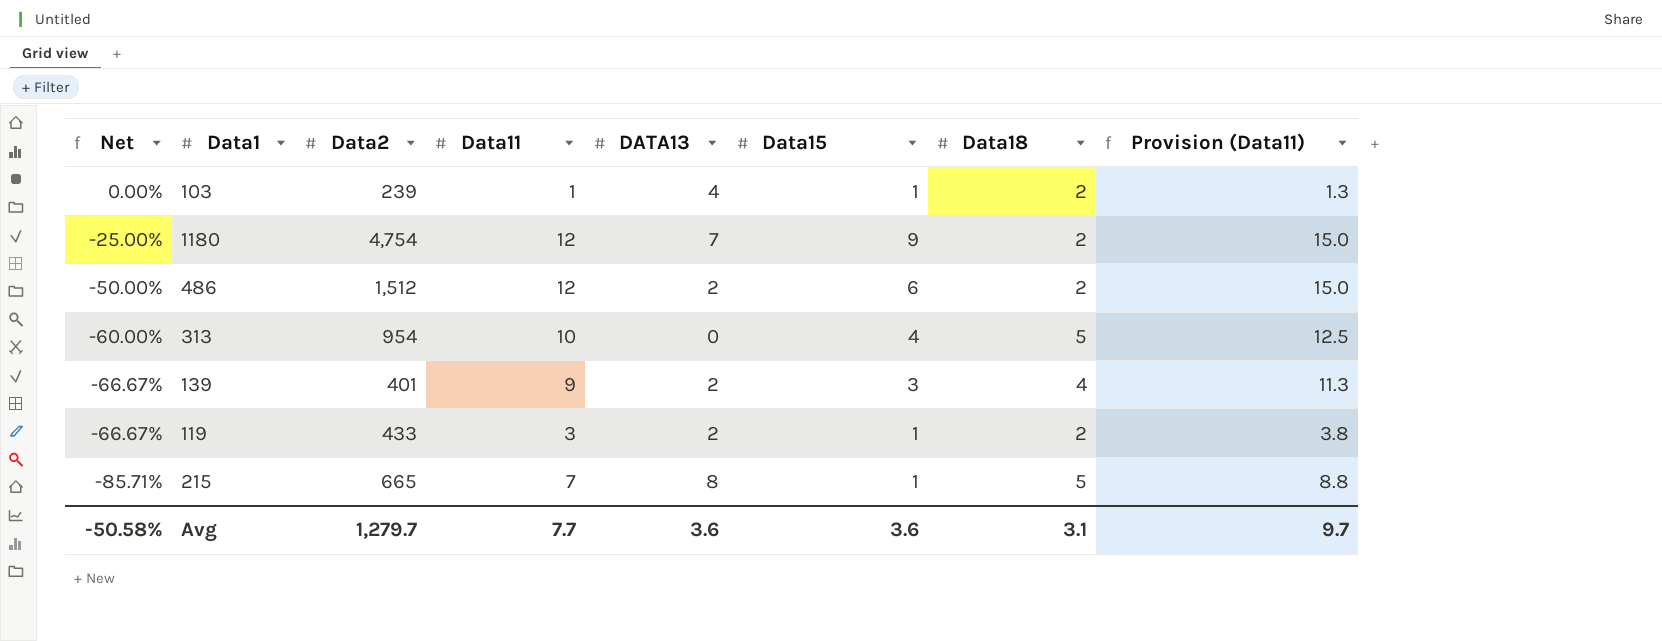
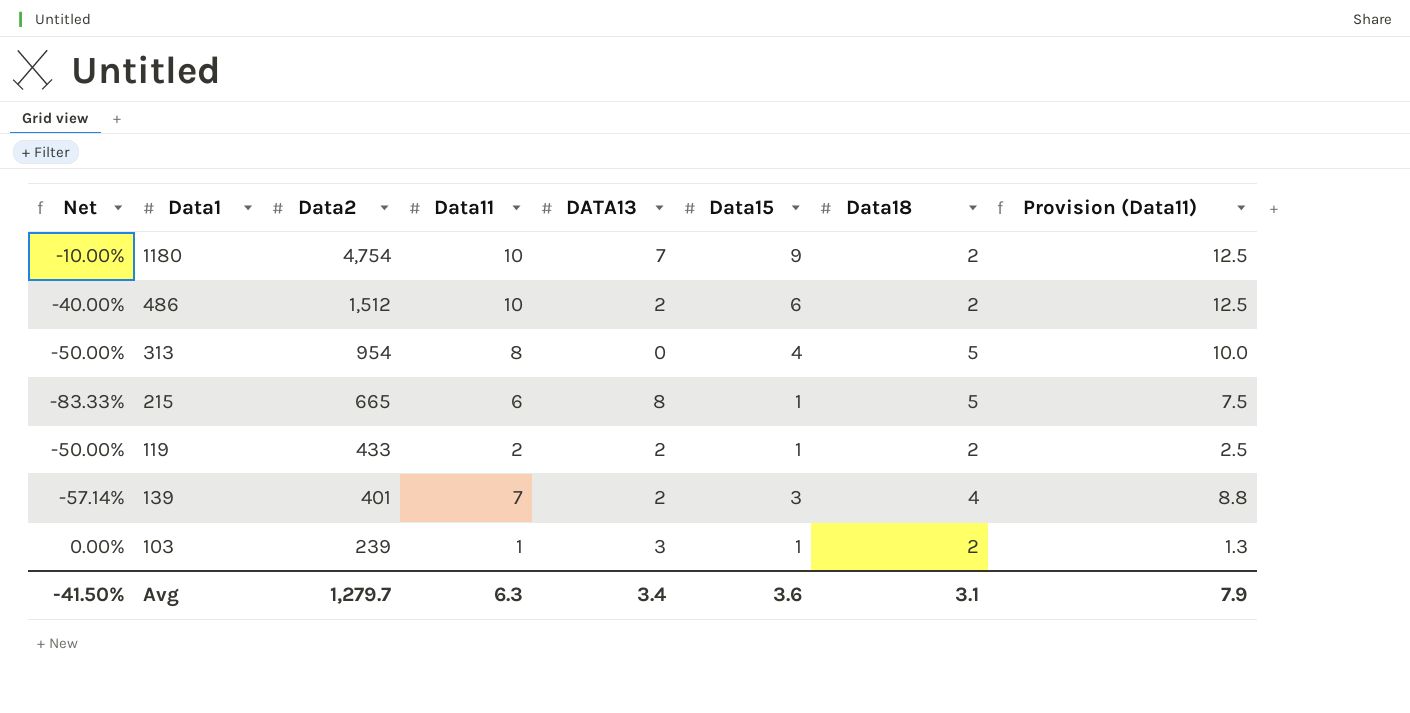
row order: Net descending -> Data2 descending
1180 | Net: -25.00% -> -10.00%
1180 | Data11: 12 -> 10
1180 | Provision (Data11): 15.0 -> 12.5
486 | Net: -50.00% -> -40.00%
486 | Data11: 12 -> 10
486 | Provision (Data11): 15.0 -> 12.5
313 | Net: -60.00% -> -50.00%
313 | Data11: 10 -> 8
313 | Provision (Data11): 12.5 -> 10.0
215 | Net: -85.71% -> -83.33%
215 | Data11: 7 -> 6
215 | Provision (Data11): 8.8 -> 7.5
119 | Net: -66.67% -> -50.00%
119 | Data11: 3 -> 2
119 | Provision (Data11): 3.8 -> 2.5
139 | Net: -66.67% -> -57.14%
139 | Data11: 9 -> 7
139 | Provision (Data11): 11.3 -> 8.8
103 | DATA13: 4 -> 3
Avg | Net: -50.58% -> -41.50%
Avg | Data11: 7.7 -> 6.3
Avg | DATA13: 3.6 -> 3.4
Avg | Provision (Data11): 9.7 -> 7.9

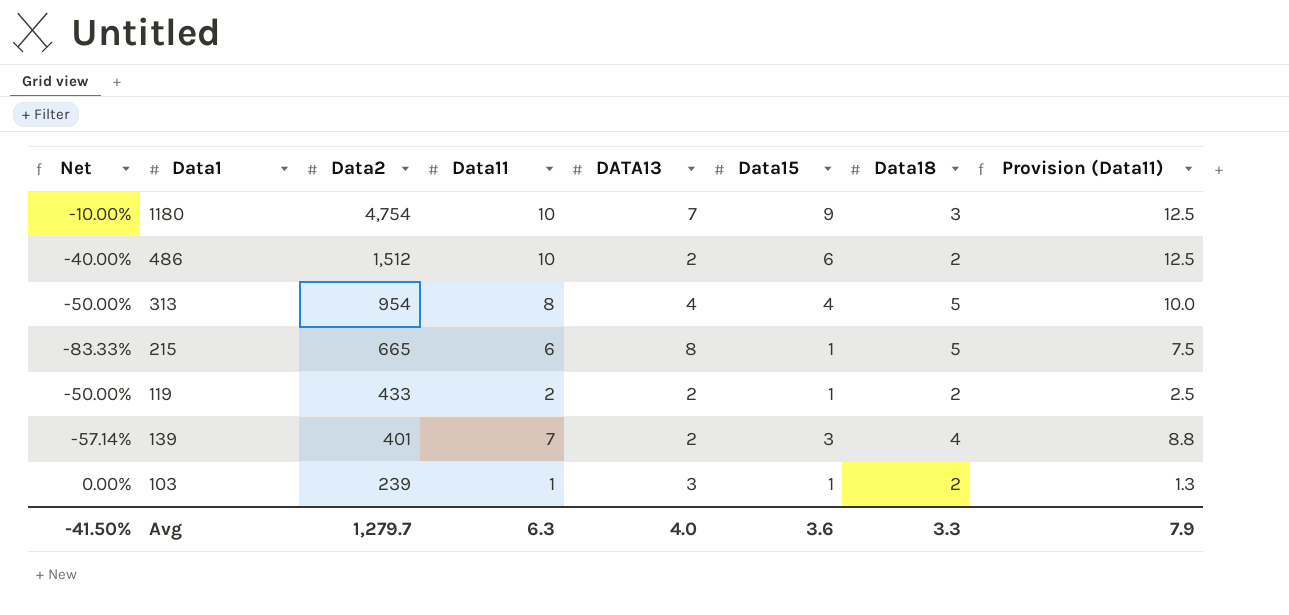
1180 | Data18: 2 -> 3
313 | DATA13: 0 -> 4
Avg | DATA13: 3.4 -> 4.0
Avg | Data18: 3.1 -> 3.3

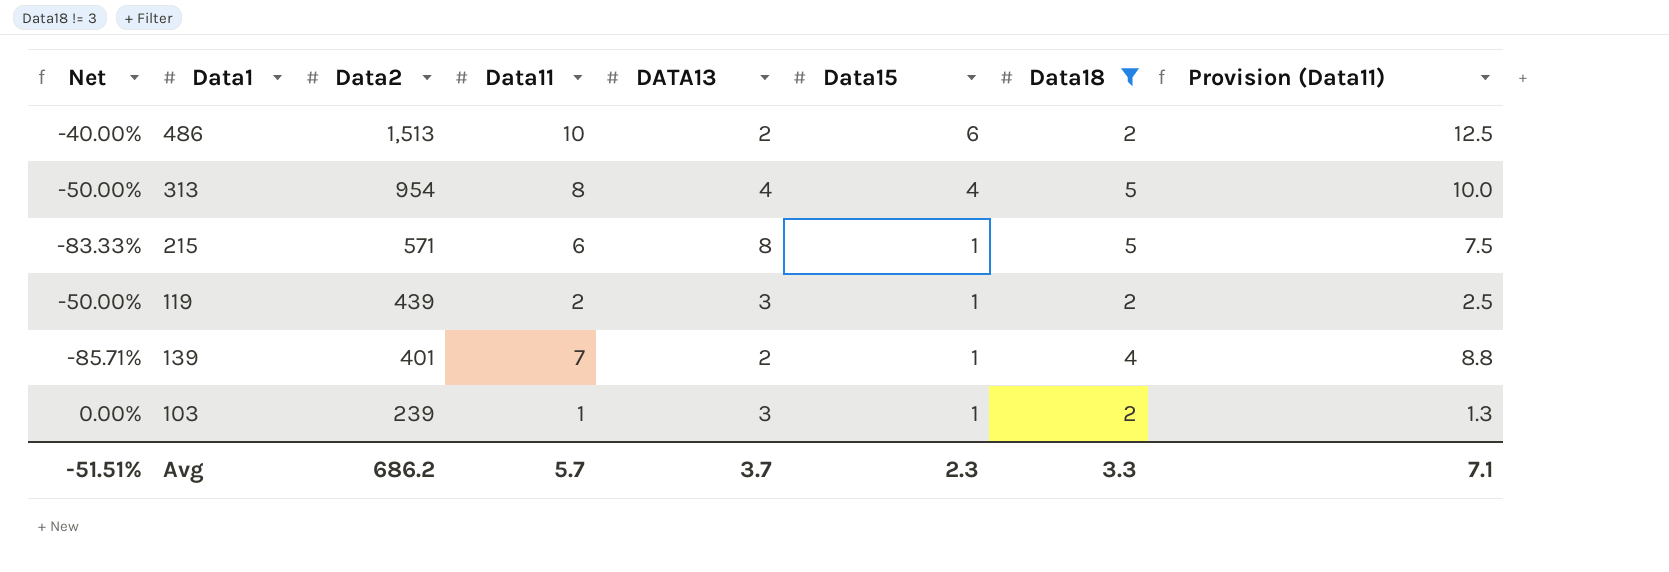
filter: none -> Data18 != 3
486 | Data2: 1,512 -> 1,513
215 | Data2: 665 -> 571
119 | Data2: 433 -> 439
119 | DATA13: 2 -> 3
139 | Net: -57.14% -> -85.71%
139 | Data15: 3 -> 1
Avg | Net: -41.50% -> -51.51%
Avg | Data2: 1,279.7 -> 686.2
Avg | Data11: 6.3 -> 5.7
Avg | DATA13: 4.0 -> 3.7
Avg | Data15: 3.6 -> 2.3
Avg | Provision (Data11): 7.9 -> 7.1

